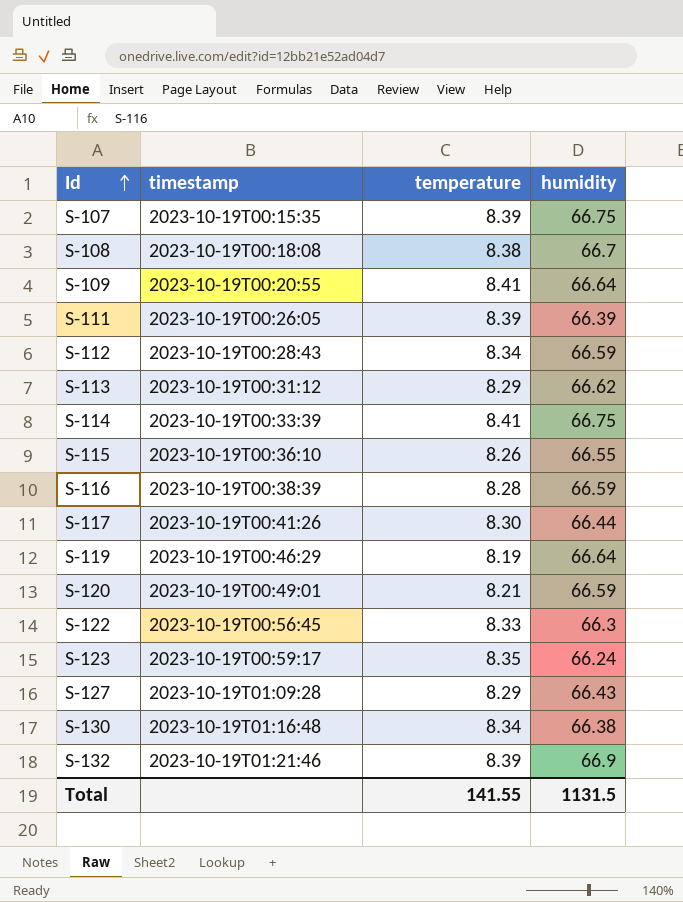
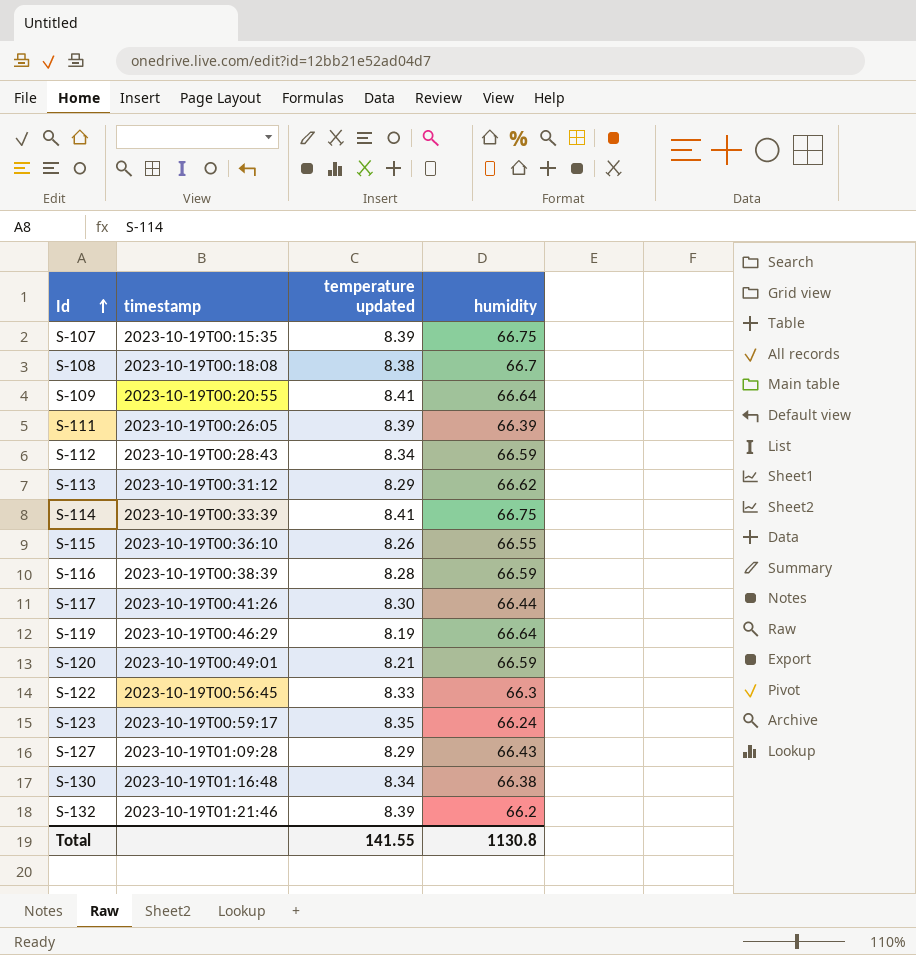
column name: temperature -> temperature updated
S-132 | humidity: 66.9 -> 66.2
Total | humidity: 1131.5 -> 1130.8

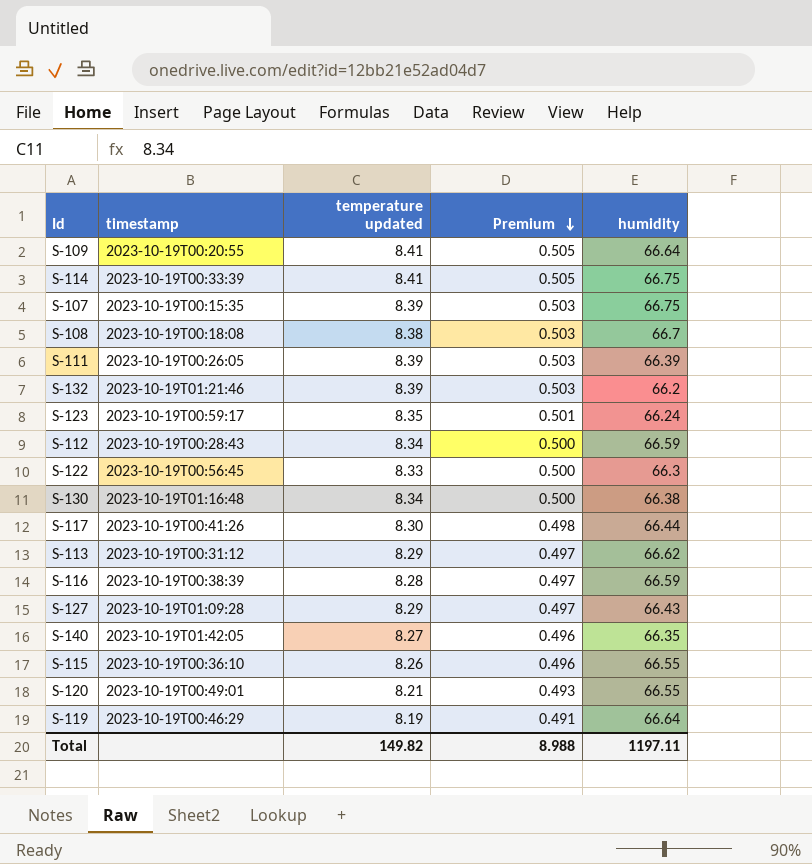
row order: Id ascending -> Premium descending
column Premium | formula: none -> [temperature updated] * 0.06
row S-140: none -> 2023-10-19T01:42:05 | 8.27 | 0.496 | 66.35
S-120 | humidity: 66.59 -> 66.55
Total | temperature updated: 141.55 -> 149.82
Total | humidity: 1130.8 -> 1197.11

